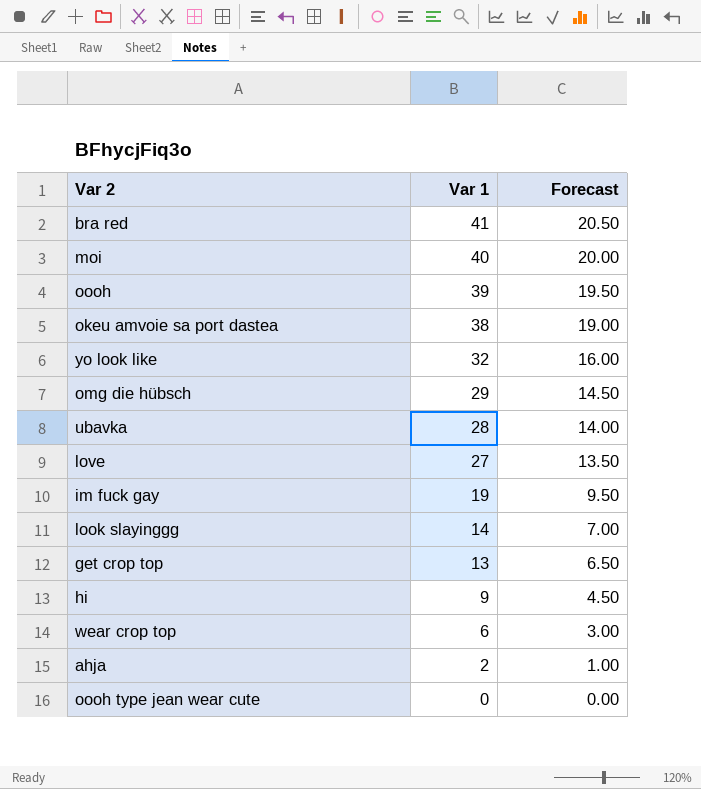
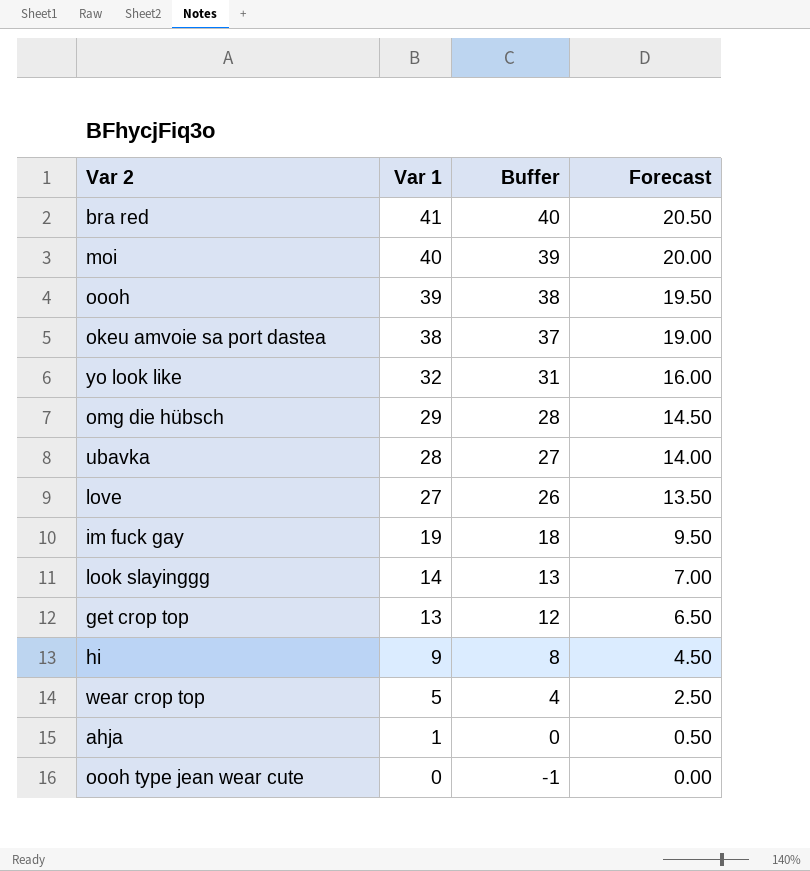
column Buffer | formula: none -> [Var 1] - 1
wear crop top | Var 1: 6 -> 5
wear crop top | Forecast: 3.00 -> 2.50
ahja | Var 1: 2 -> 1
ahja | Forecast: 1.00 -> 0.50

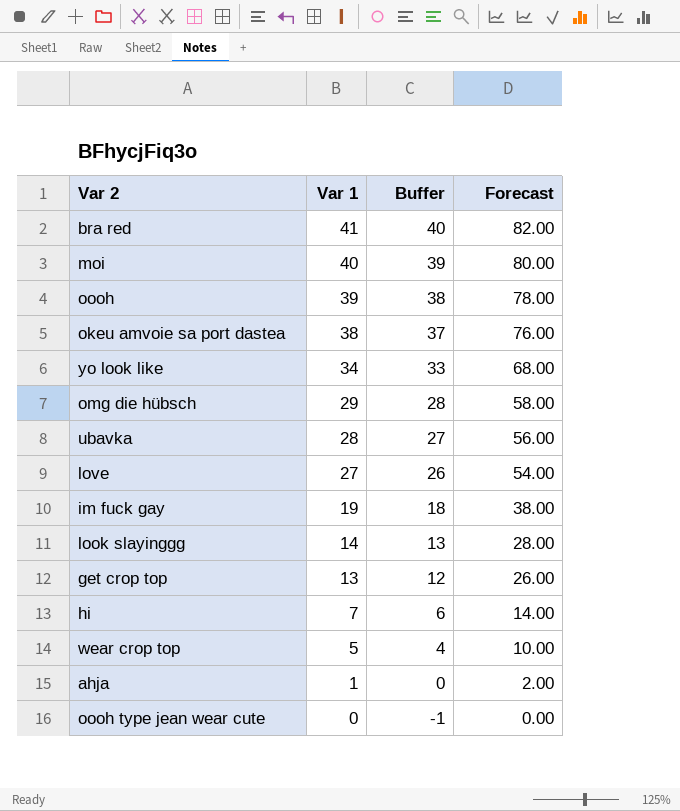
column Forecast | formula: [Var 1] * 0.5 -> [Var 1] * 2
yo look like | Var 1: 32 -> 34
yo look like | Buffer: 31 -> 33
hi | Var 1: 9 -> 7
hi | Buffer: 8 -> 6

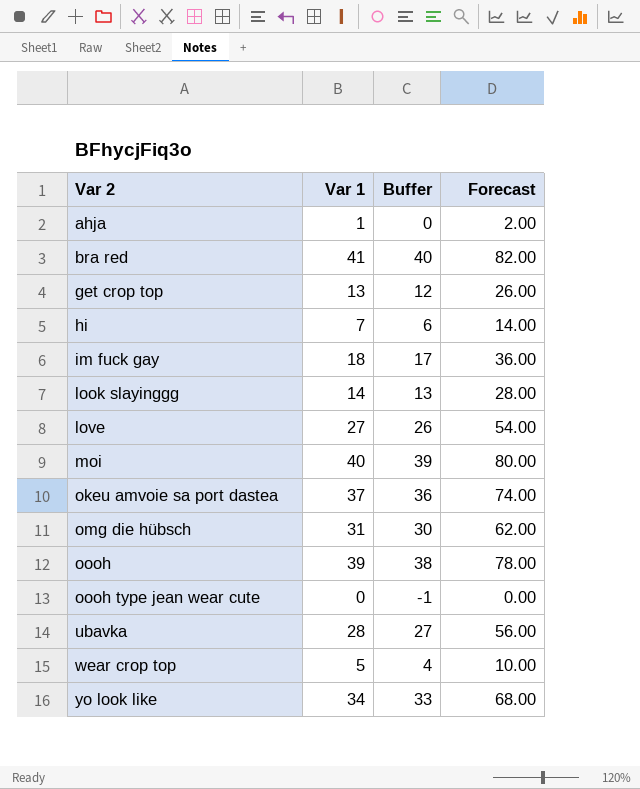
row order: Var 1 descending -> Var 2 ascending
im fuck gay | Var 1: 19 -> 18
im fuck gay | Buffer: 18 -> 17
im fuck gay | Forecast: 38.00 -> 36.00
okeu amvoie sa port dastea | Var 1: 38 -> 37
okeu amvoie sa port dastea | Buffer: 37 -> 36
okeu amvoie sa port dastea | Forecast: 76.00 -> 74.00
omg die hübsch | Var 1: 29 -> 31
omg die hübsch | Buffer: 28 -> 30
omg die hübsch | Forecast: 58.00 -> 62.00

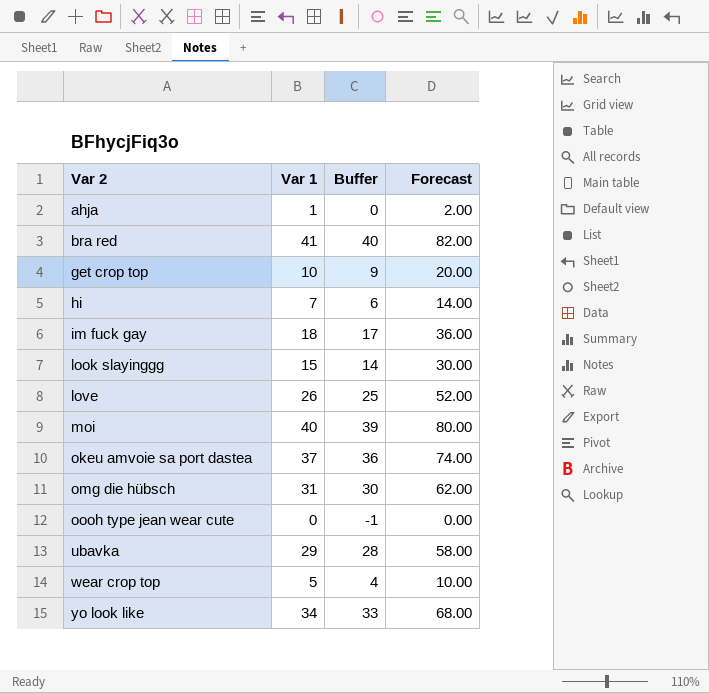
row oooh: 39 | 38 | 78.00 -> none
get crop top | Var 1: 13 -> 10
get crop top | Buffer: 12 -> 9
get crop top | Forecast: 26.00 -> 20.00
look slayinggg | Var 1: 14 -> 15
look slayinggg | Buffer: 13 -> 14
look slayinggg | Forecast: 28.00 -> 30.00
love | Var 1: 27 -> 26
love | Buffer: 26 -> 25
love | Forecast: 54.00 -> 52.00
ubavka | Var 1: 28 -> 29
ubavka | Buffer: 27 -> 28
ubavka | Forecast: 56.00 -> 58.00

